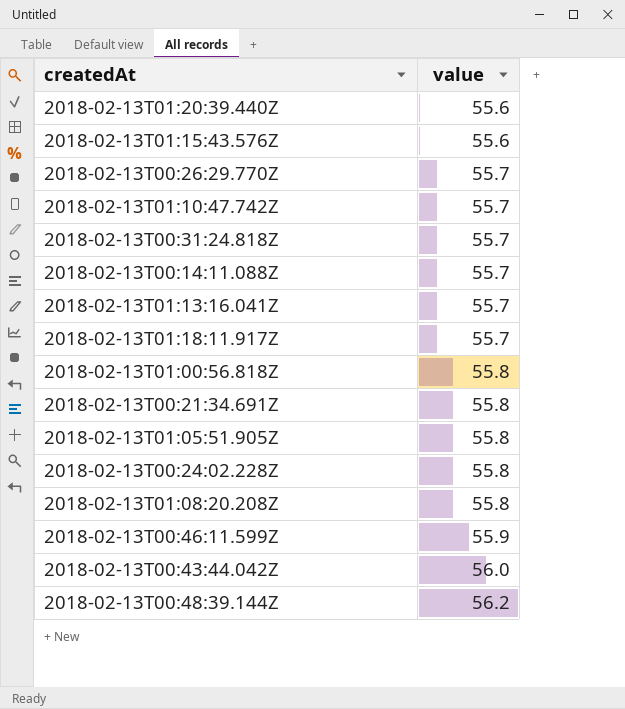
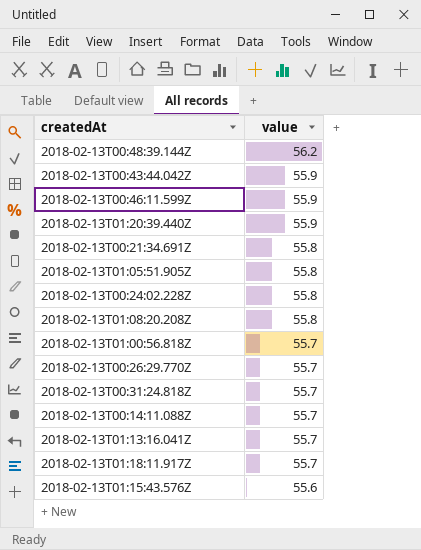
row order: value ascending -> value descending
row 2018-02-13T01:10:47.742Z: 55.7 -> none
2018-02-13T00:43:44.042Z | value: 56.0 -> 55.9
2018-02-13T01:20:39.440Z | value: 55.6 -> 55.9
2018-02-13T01:00:56.818Z | value: 55.8 -> 55.7

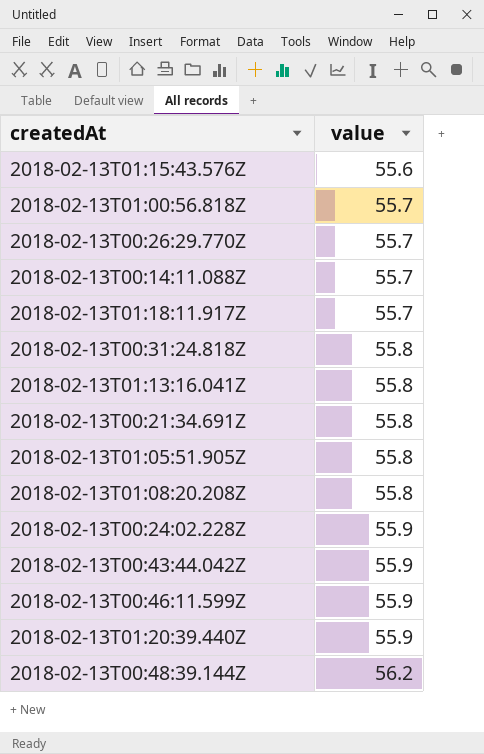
row order: value descending -> value ascending
2018-02-13T00:31:24.818Z | value: 55.7 -> 55.8
2018-02-13T01:13:16.041Z | value: 55.7 -> 55.8
2018-02-13T00:24:02.228Z | value: 55.8 -> 55.9

